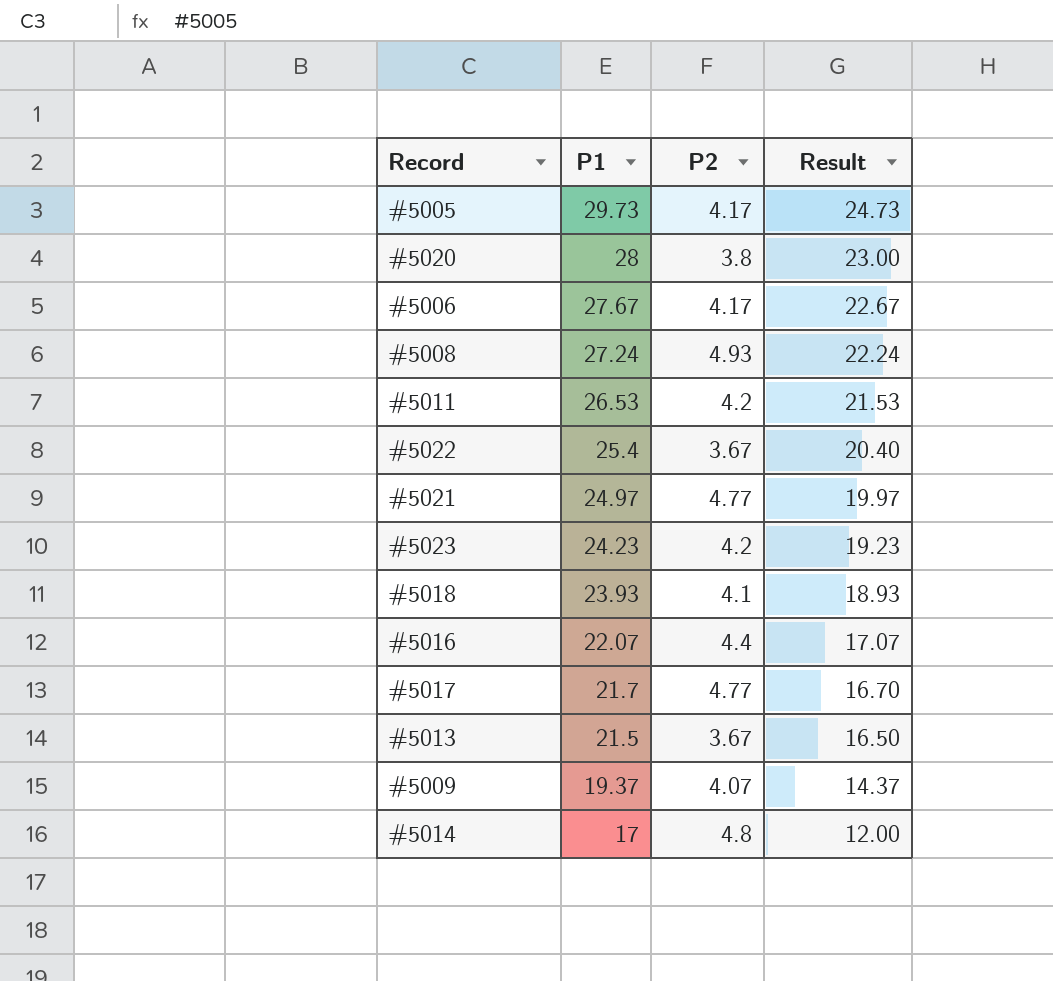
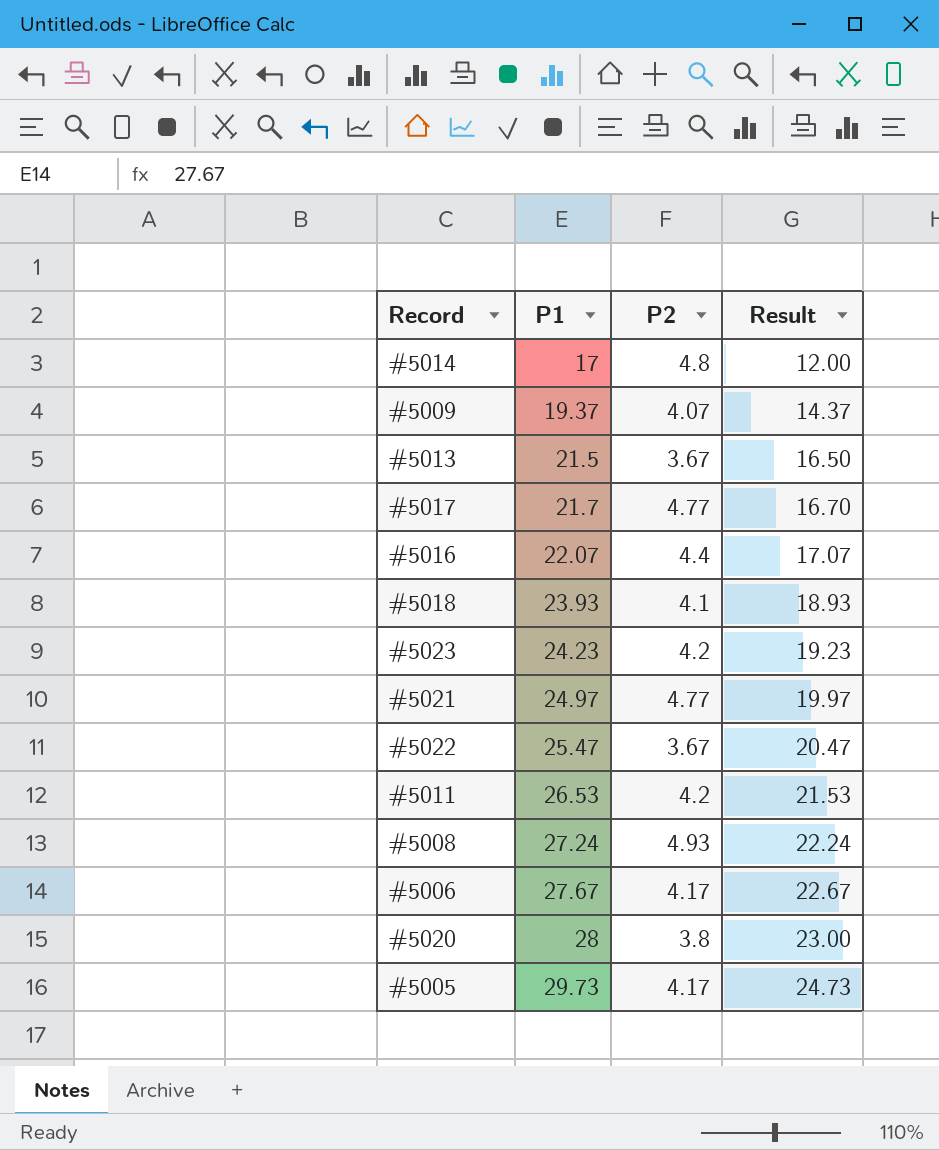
row order: P1 descending -> P1 ascending
#5022 | P1: 25.4 -> 25.47
#5022 | Result: 20.40 -> 20.47

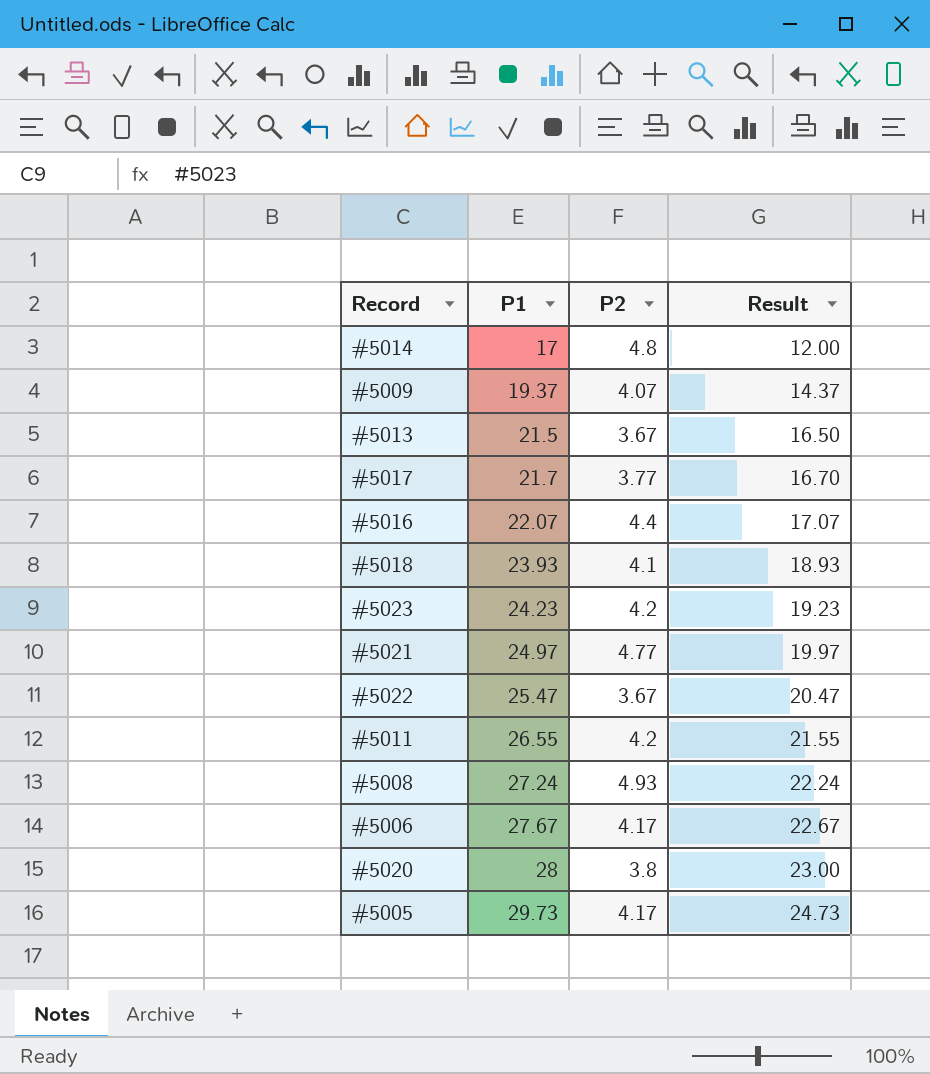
#5017 | P2: 4.77 -> 3.77
#5011 | P1: 26.53 -> 26.55
#5011 | Result: 21.53 -> 21.55

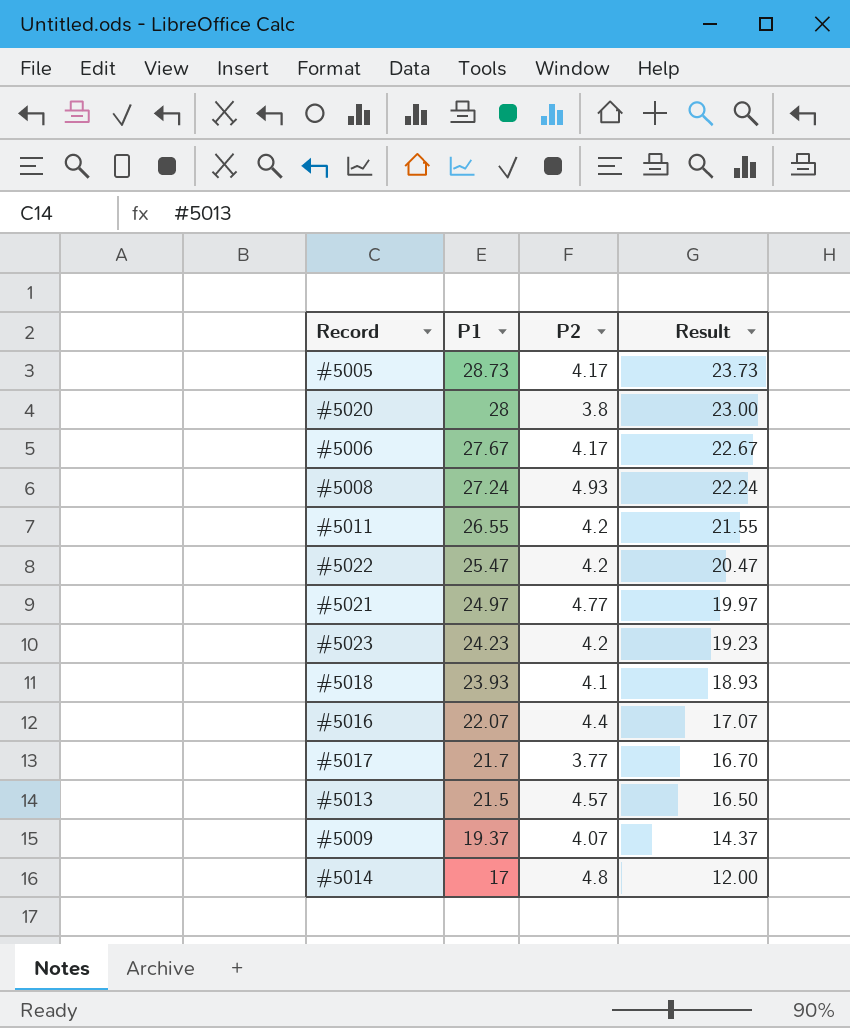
row order: P1 ascending -> P1 descending
#5005 | P1: 29.73 -> 28.73
#5005 | Result: 24.73 -> 23.73
#5022 | P2: 3.67 -> 4.2
#5013 | P2: 3.67 -> 4.57

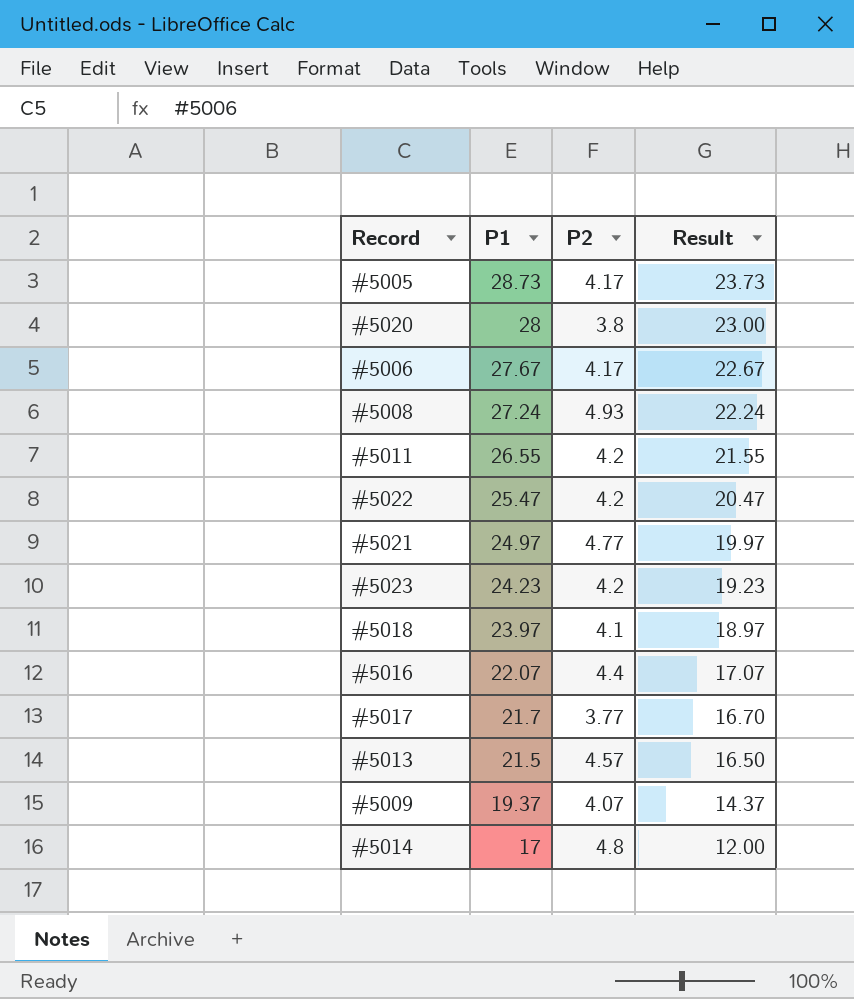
#5018 | P1: 23.93 -> 23.97
#5018 | Result: 18.93 -> 18.97

